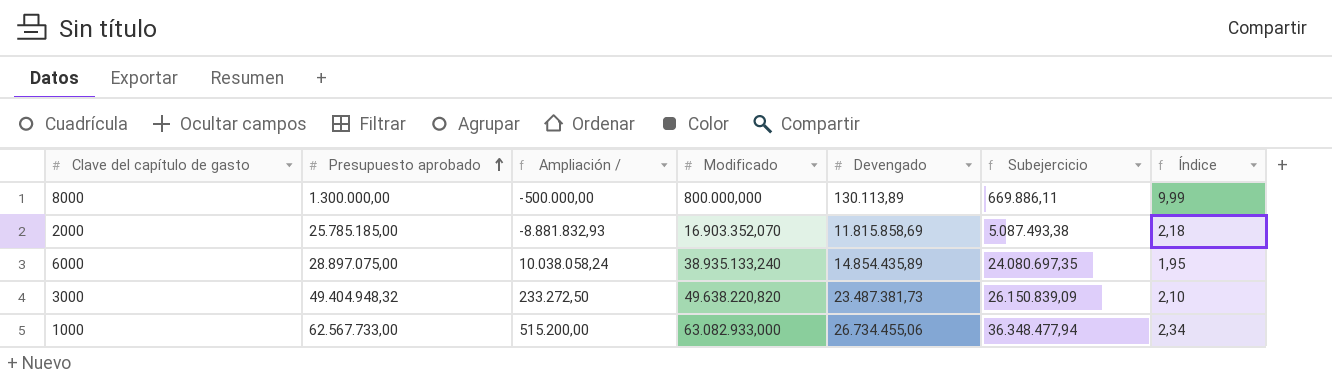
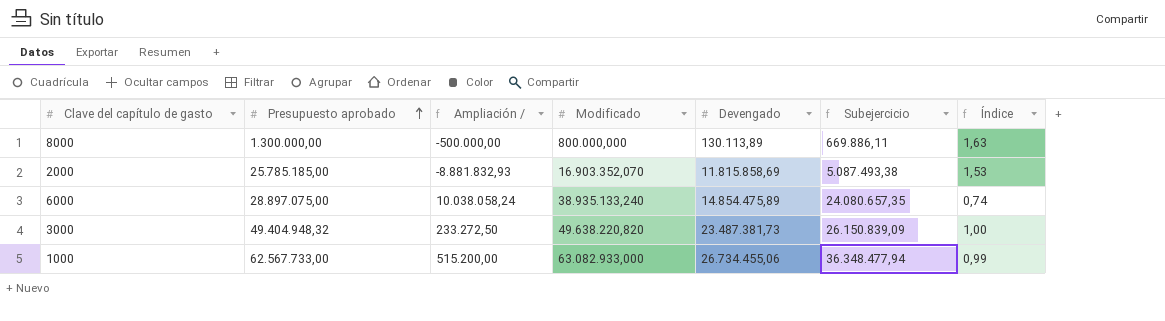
column Índice | formula: [Presupuesto aprobado] / [Devengado] -> [Presupuesto aprobado] / [Modificado]
6000 | Devengado: 14.854.435,89 -> 14.854.475,89
6000 | Subejercicio: 24.080.697,35 -> 24.080.657,35

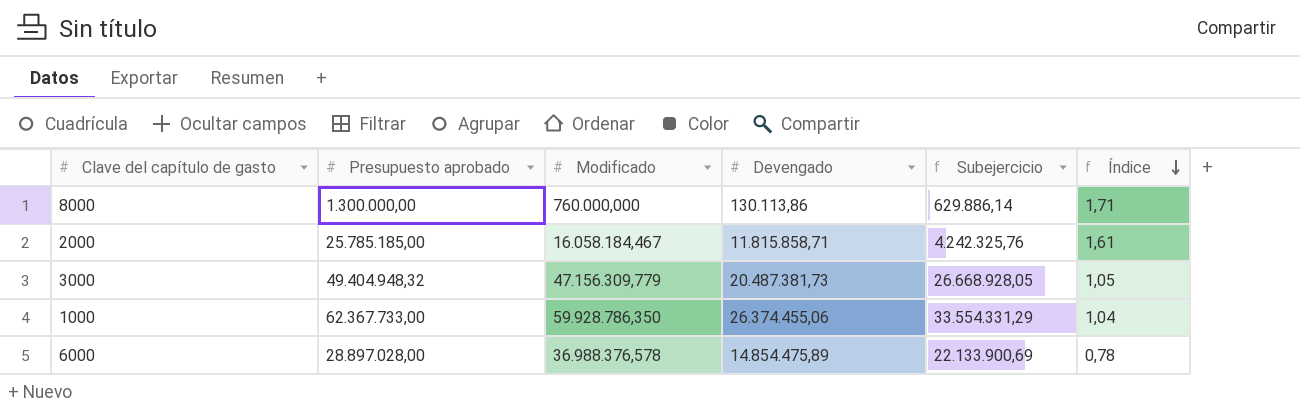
row order: Presupuesto aprobado ascending -> Índice descending
column Ampliación / | formula: [Modificado] - [Presupuesto aprobado] -> none
8000 | Modificado: 800.000,000 -> 760.000,000
8000 | Devengado: 130.113,89 -> 130.113,86
8000 | Subejercicio: 669.886,11 -> 629.886,14
8000 | Índice: 1,63 -> 1,71
2000 | Modificado: 16.903.352,070 -> 16.058.184,467
2000 | Devengado: 11.815.858,69 -> 11.815.858,71
2000 | Subejercicio: 5.087.493,38 -> 4.242.325,76
2000 | Índice: 1,53 -> 1,61
3000 | Modificado: 49.638.220,820 -> 47.156.309,779
3000 | Devengado: 23.487.381,73 -> 20.487.381,73
3000 | Subejercicio: 26.150.839,09 -> 26.668.928,05
3000 | Índice: 1,00 -> 1,05
1000 | Presupuesto aprobado: 62.567.733,00 -> 62.367.733,00
1000 | Modificado: 63.082.933,000 -> 59.928.786,350
1000 | Devengado: 26.734.455,06 -> 26.374.455,06
1000 | Subejercicio: 36.348.477,94 -> 33.554.331,29
1000 | Índice: 0,99 -> 1,04
6000 | Presupuesto aprobado: 28.897.075,00 -> 28.897.028,00
6000 | Modificado: 38.935.133,240 -> 36.988.376,578
6000 | Subejercicio: 24.080.657,35 -> 22.133.900,69
6000 | Índice: 0,74 -> 0,78

